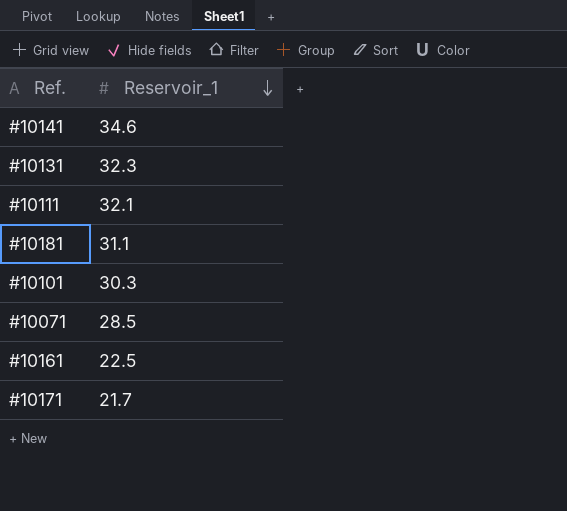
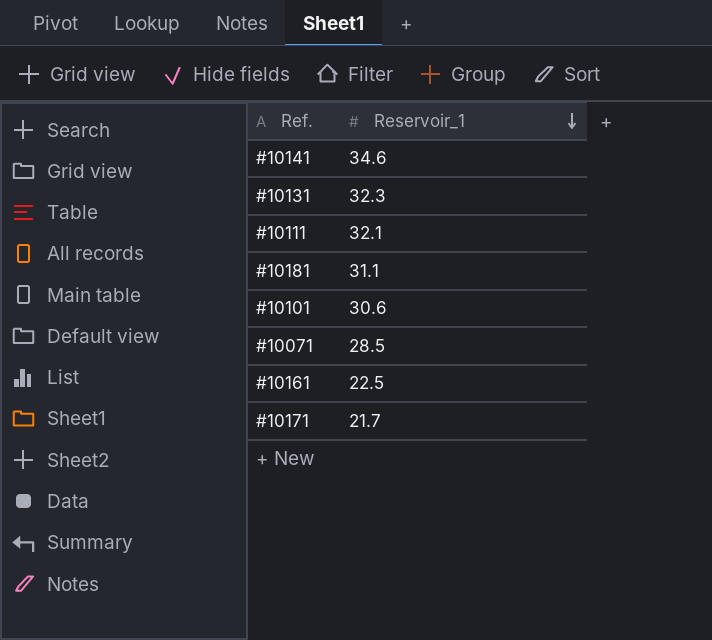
#10101 | Reservoir_1: 30.3 -> 30.6

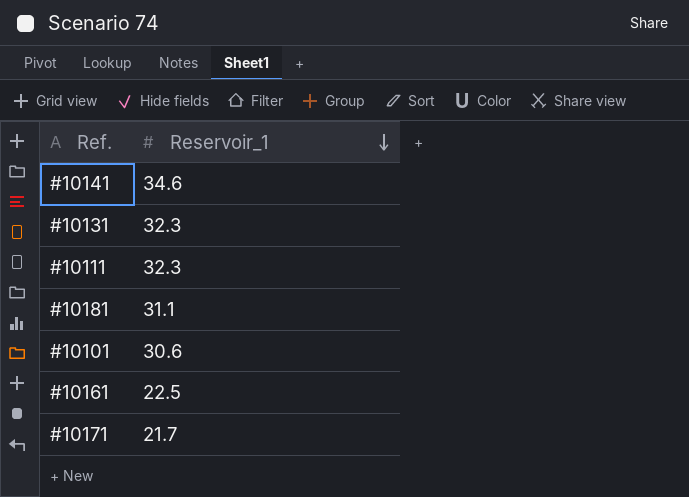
row #10071: 28.5 -> none
#10111 | Reservoir_1: 32.1 -> 32.3

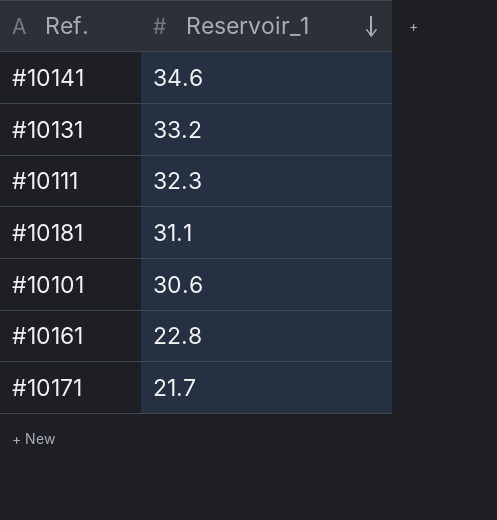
#10131 | Reservoir_1: 32.3 -> 33.2
#10161 | Reservoir_1: 22.5 -> 22.8

